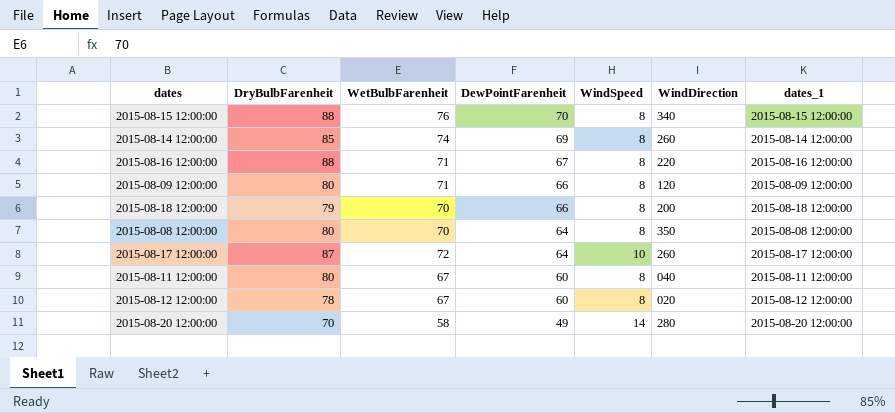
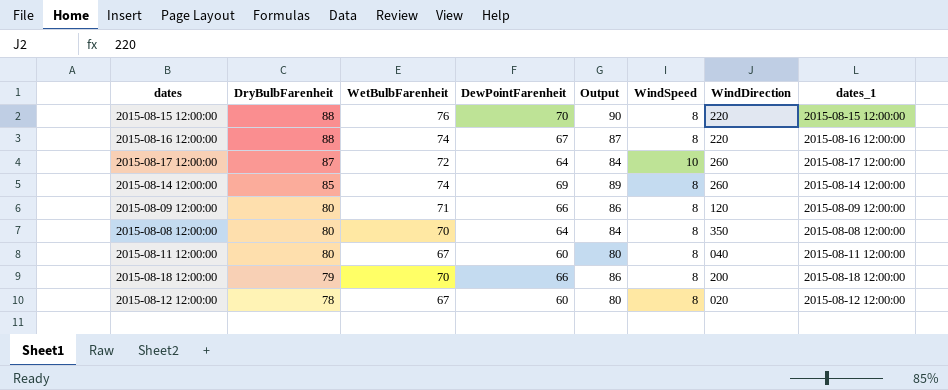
row order: DewPointFarenheit descending -> DryBulbFarenheit descending
column Output | formula: none -> [DewPointFarenheit] + 20
row 2015-08-20 12:00:00: 70 | 58 | 49 | 14 | 280 | 2015-08-20 12:00:00 -> none
2015-08-15 12:00:00 | WindDirection: 340 -> 220
2015-08-16 12:00:00 | WetBulbFarenheit: 71 -> 74

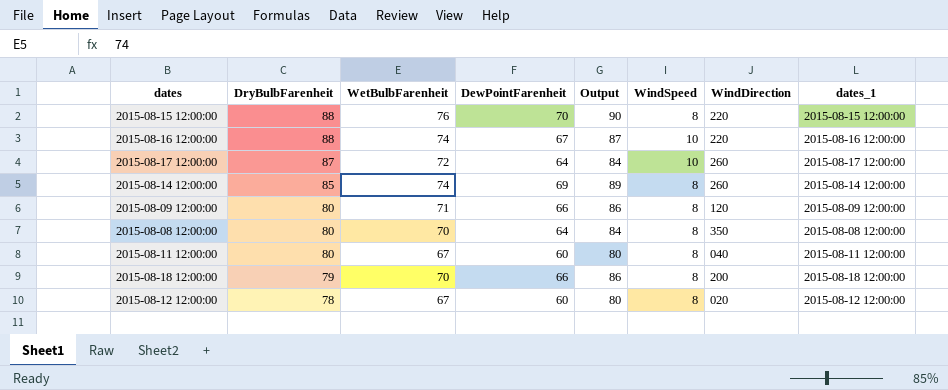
2015-08-16 12:00:00 | WindSpeed: 8 -> 10

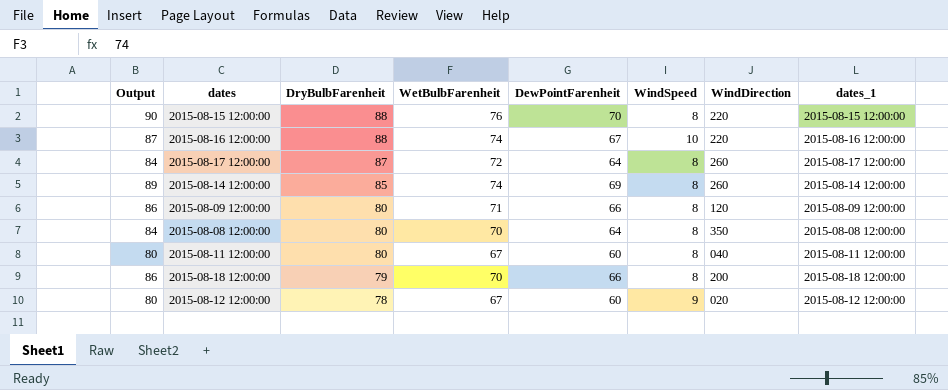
column Output | position: 5 -> 1
2015-08-17 12:00:00 | WindSpeed: 10 -> 8
2015-08-12 12:00:00 | WindSpeed: 8 -> 9

